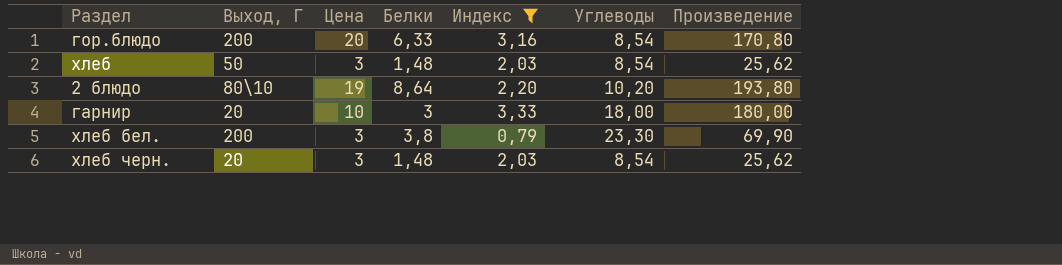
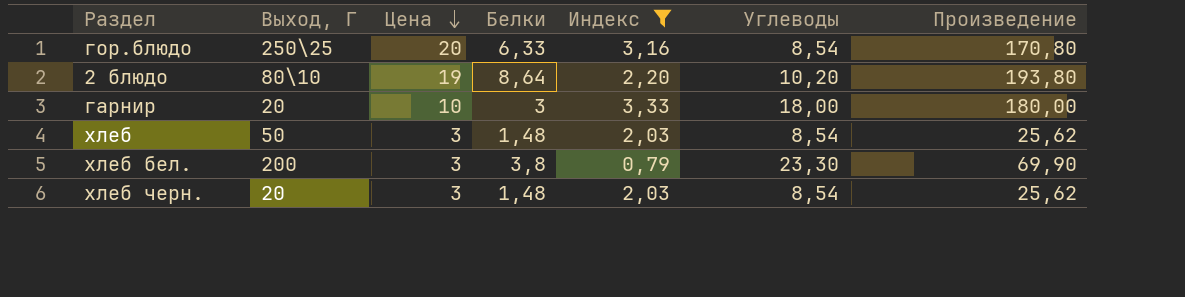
row order: none -> Цена descending
гор.блюдо | Выход, Г: 200 -> 250\25

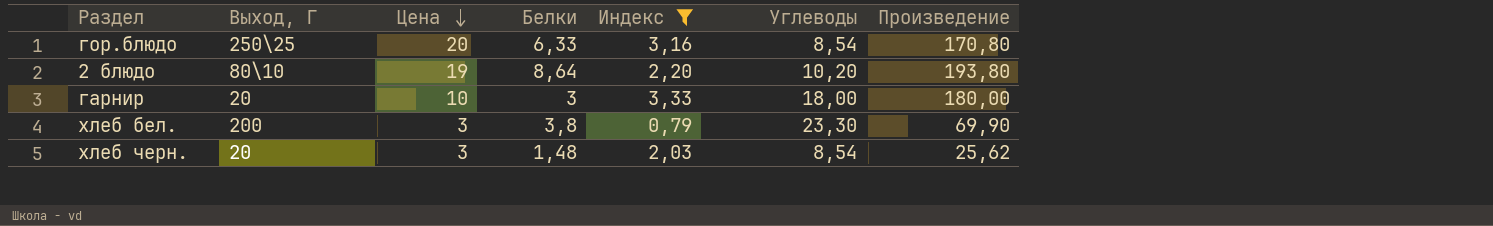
row хлеб: 50 | 3 | 1,48 | 2,03 | 8,54 | 25,62 -> none

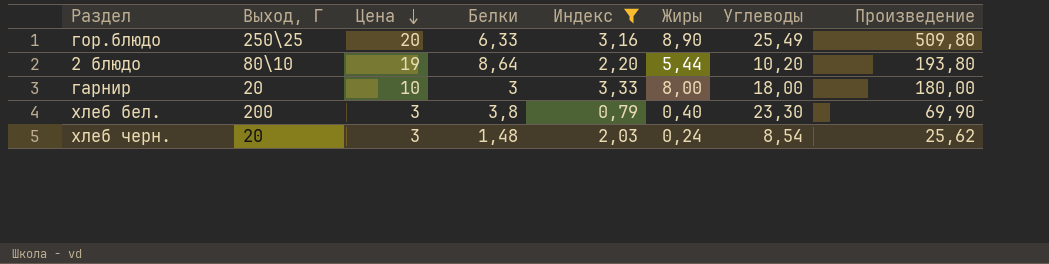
column Жиры | position: none -> 6
гор.блюдо | Углеводы: 8,54 -> 25,49
гор.блюдо | Произведение: 170,80 -> 509,80

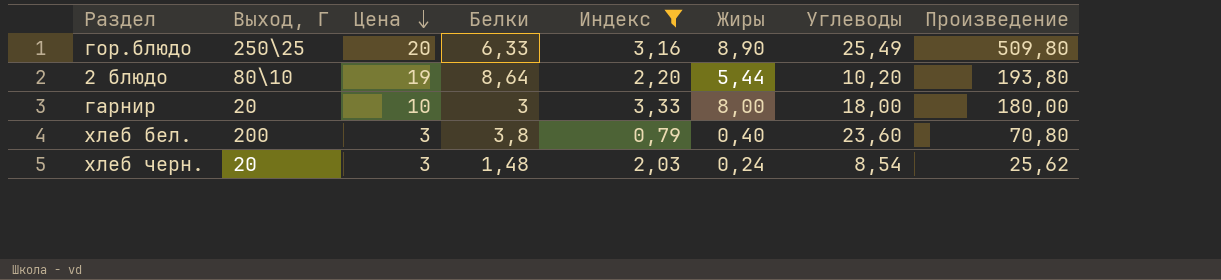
хлеб бел. | Углеводы: 23,30 -> 23,60
хлеб бел. | Произведение: 69,90 -> 70,80

